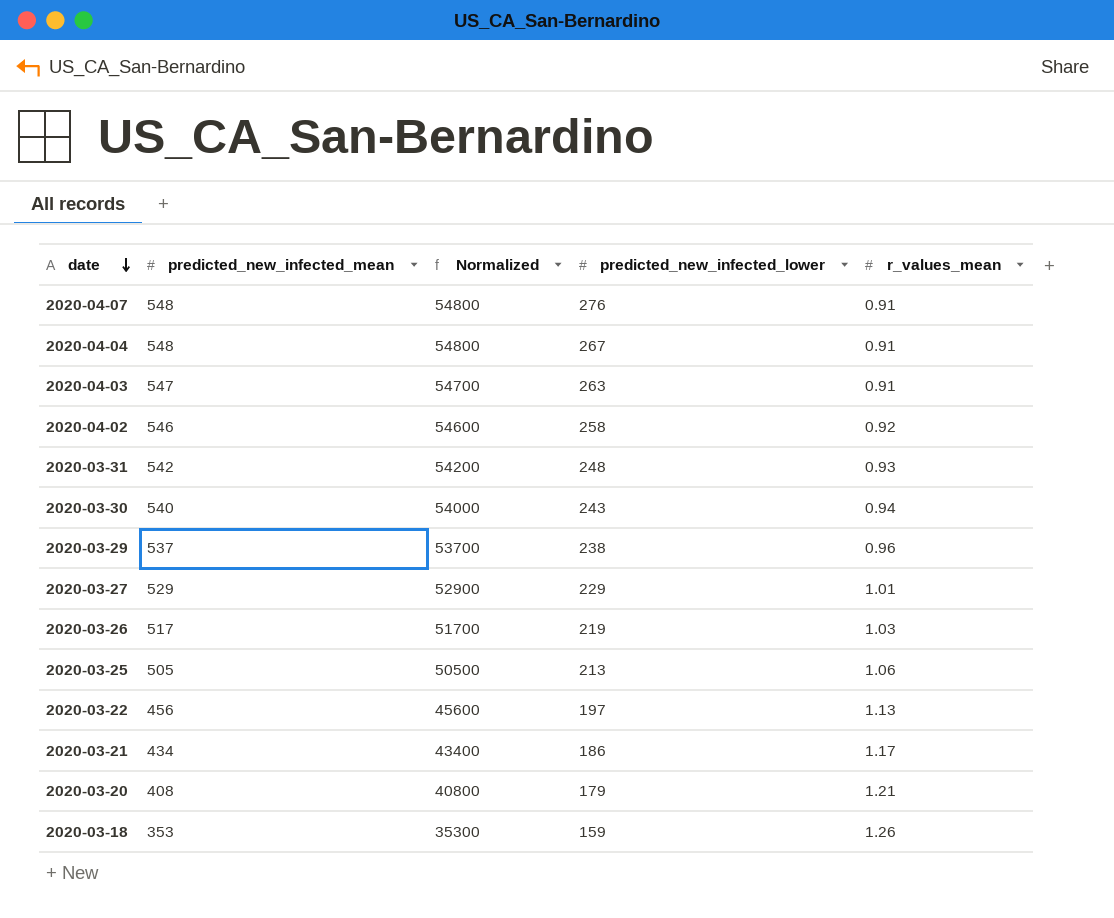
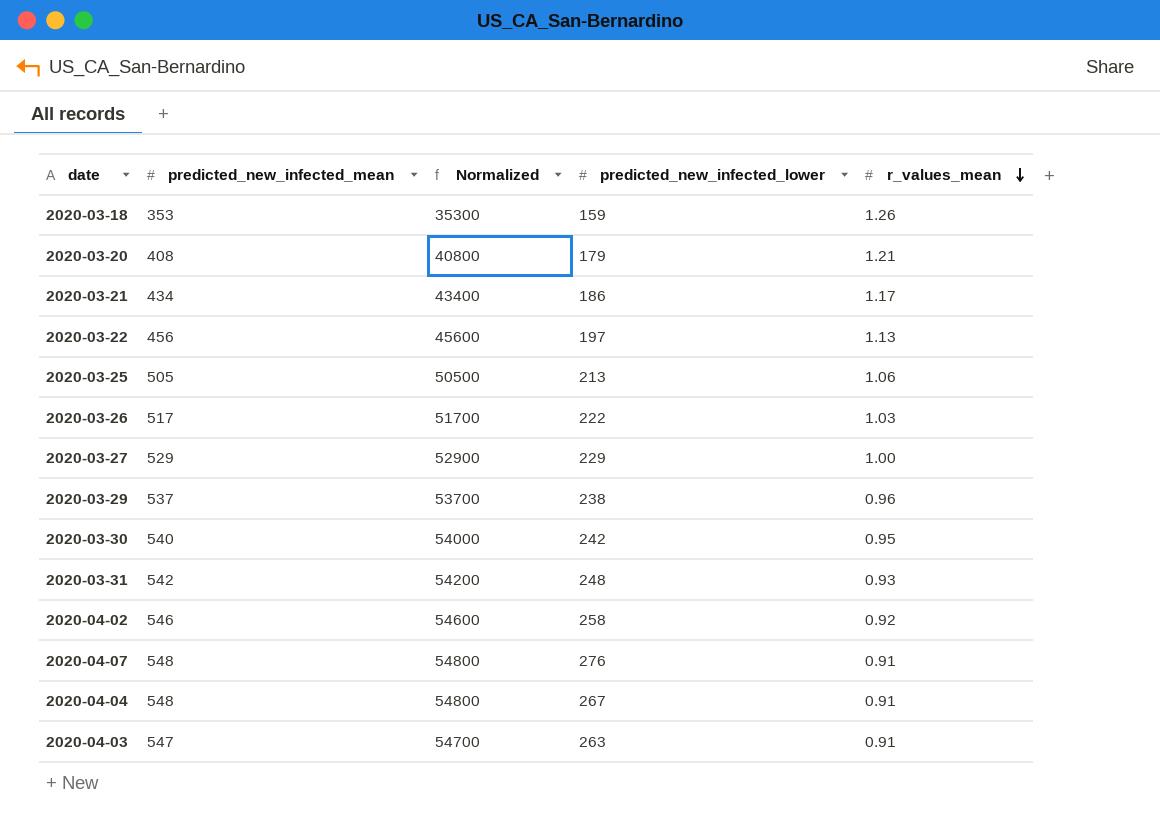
row order: date descending -> r_values_mean descending
2020-03-26 | predicted_new_infected_lower: 219 -> 222
2020-03-27 | r_values_mean: 1.01 -> 1.00
2020-03-30 | predicted_new_infected_lower: 243 -> 242
2020-03-30 | r_values_mean: 0.94 -> 0.95

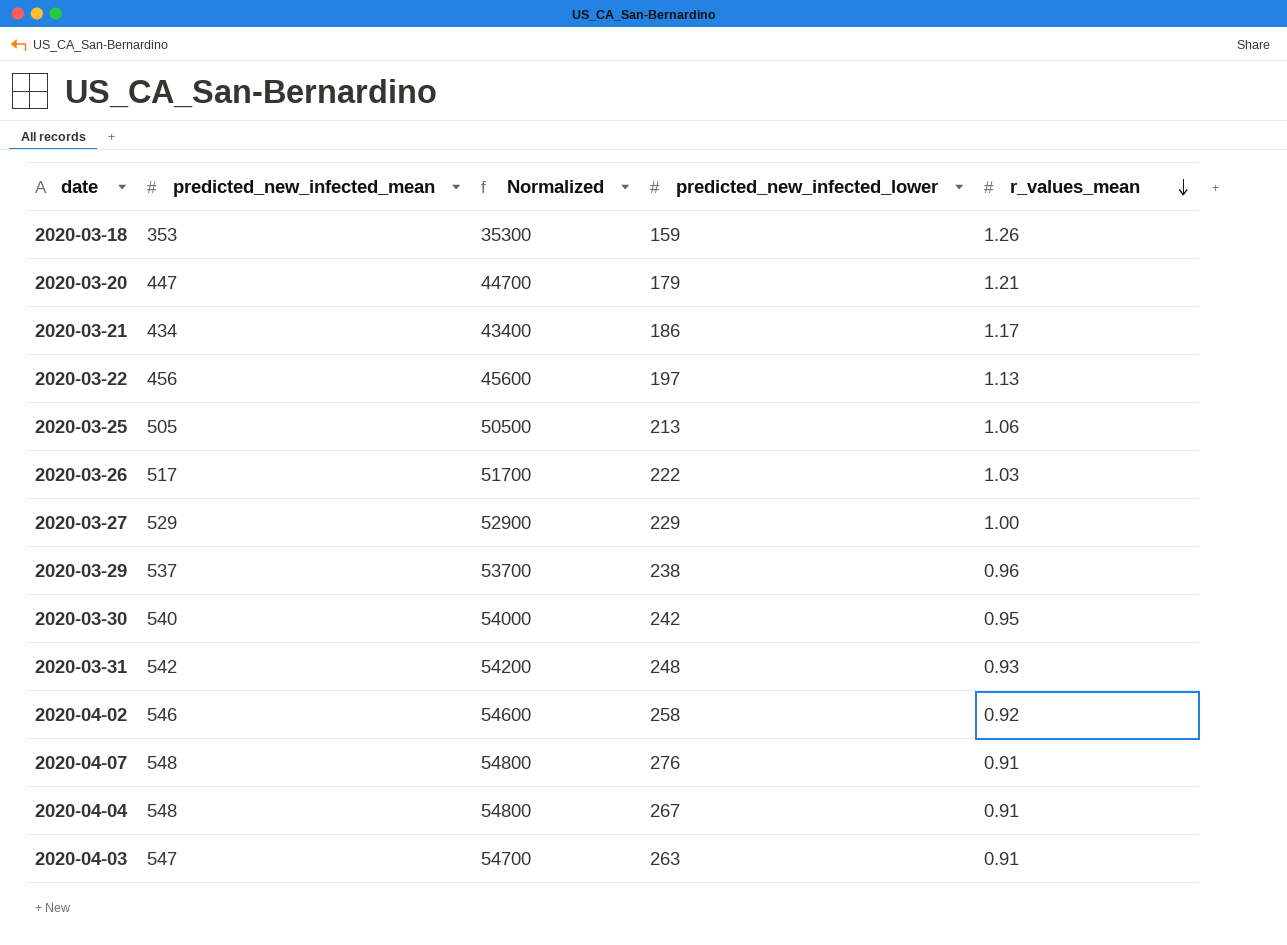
2020-03-20 | predicted_new_infected_mean: 408 -> 447
2020-03-20 | Normalized: 40800 -> 44700

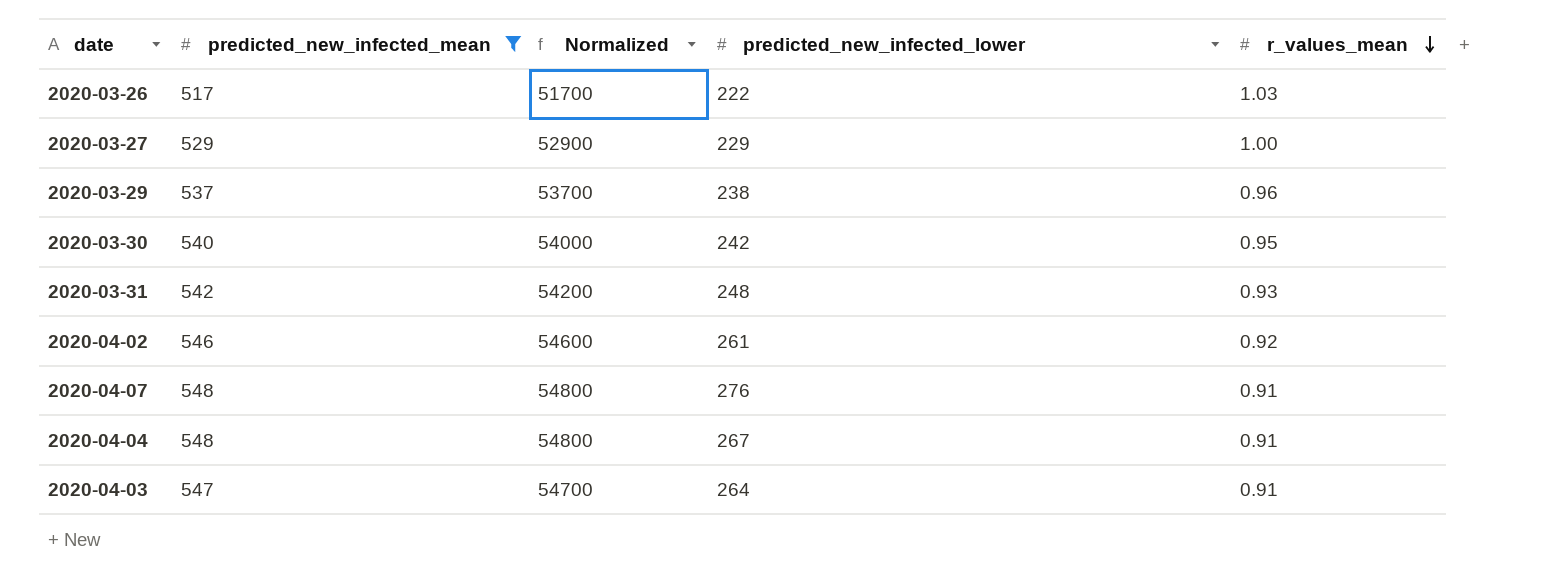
filter: none -> predicted_new_infected_mean >= 517
2020-04-02 | predicted_new_infected_lower: 258 -> 261
2020-04-03 | predicted_new_infected_lower: 263 -> 264

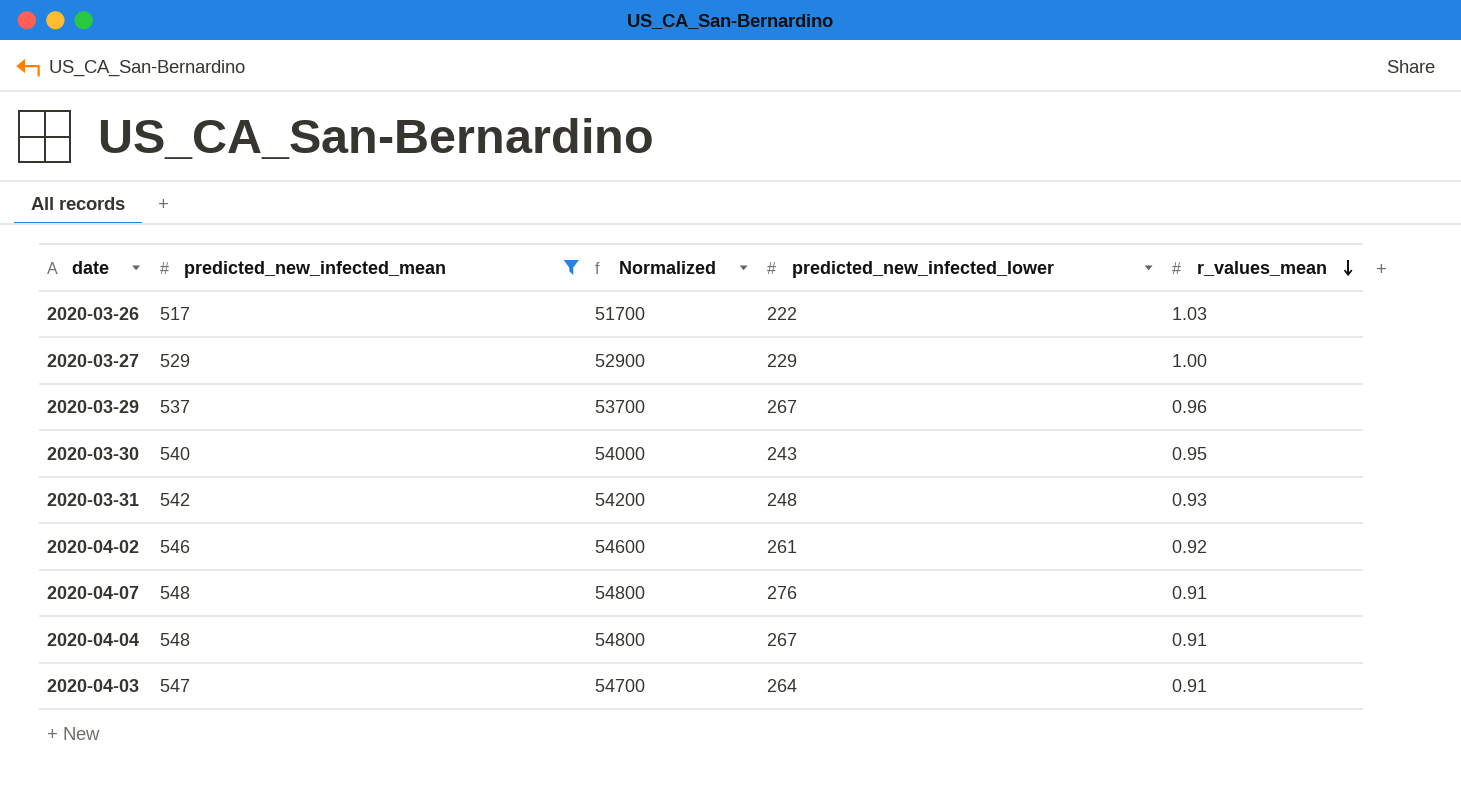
2020-03-29 | predicted_new_infected_lower: 238 -> 267
2020-03-30 | predicted_new_infected_lower: 242 -> 243

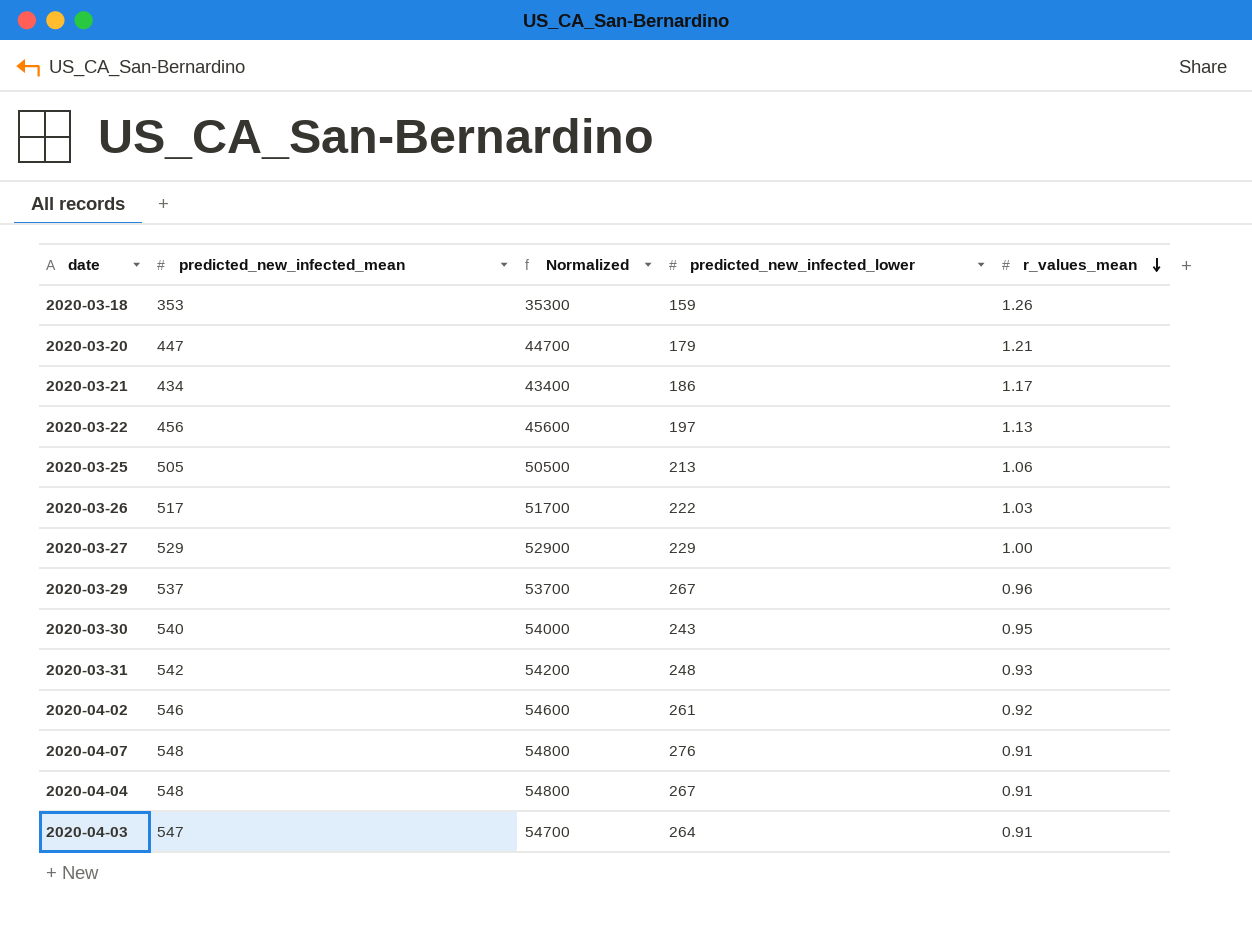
filter: predicted_new_infected_mean >= 517 -> none

